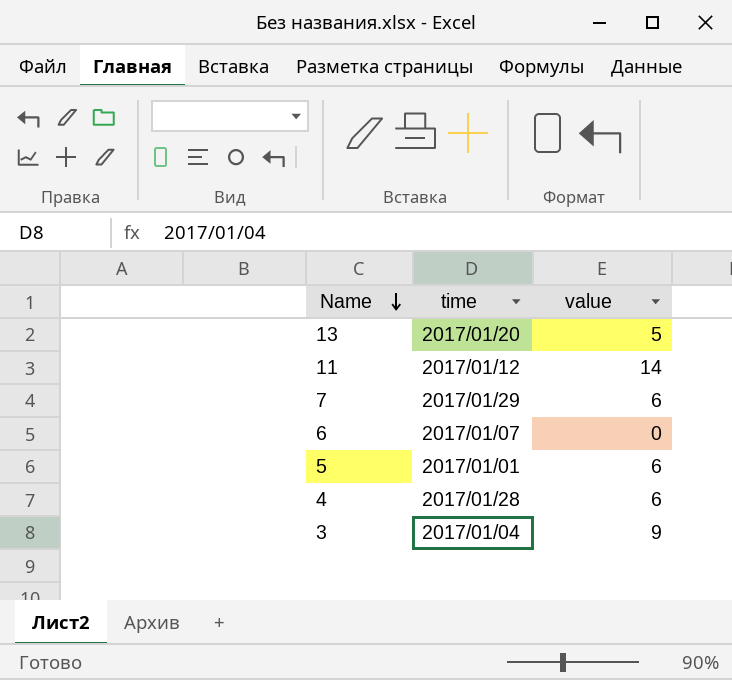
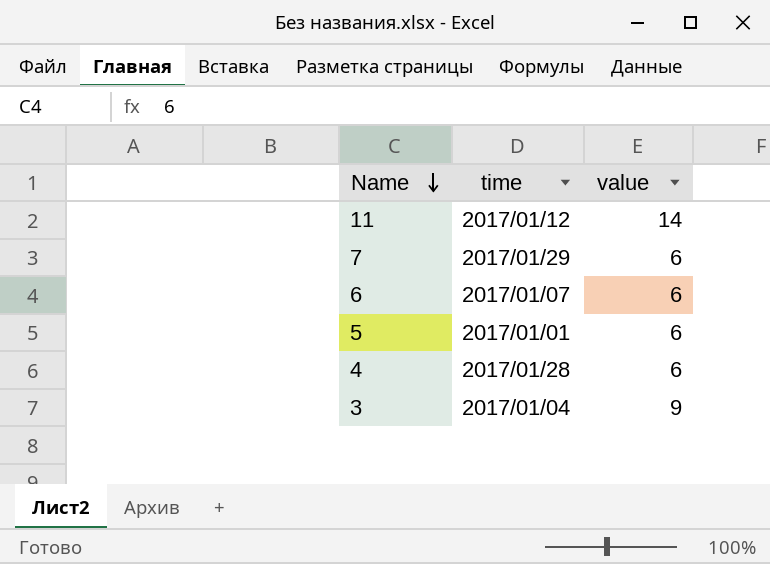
row 13: 2017/01/20 | 5 -> none
6 | value: 0 -> 6

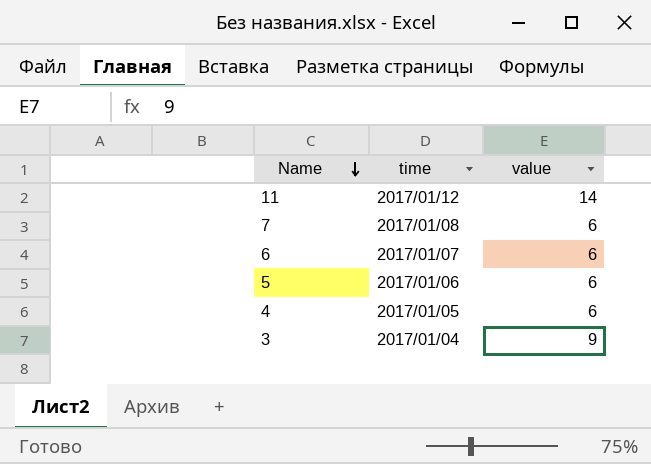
7 | time: 2017/01/29 -> 2017/01/08
5 | time: 2017/01/01 -> 2017/01/06
4 | time: 2017/01/28 -> 2017/01/05

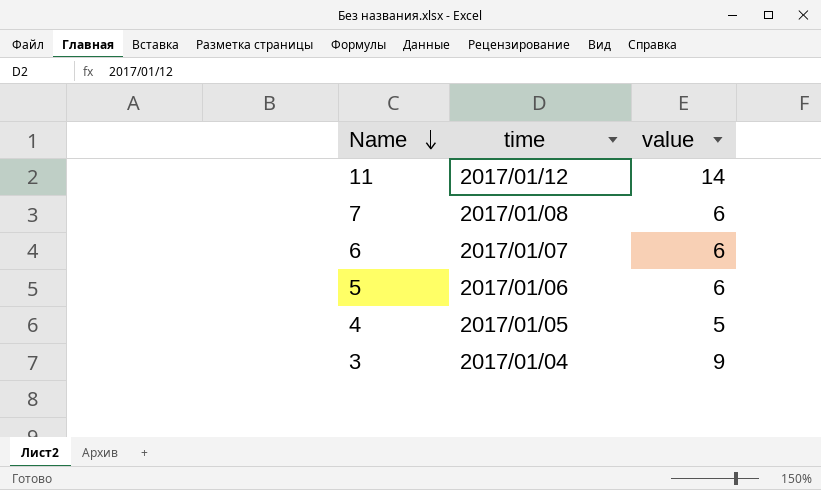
4 | value: 6 -> 5

